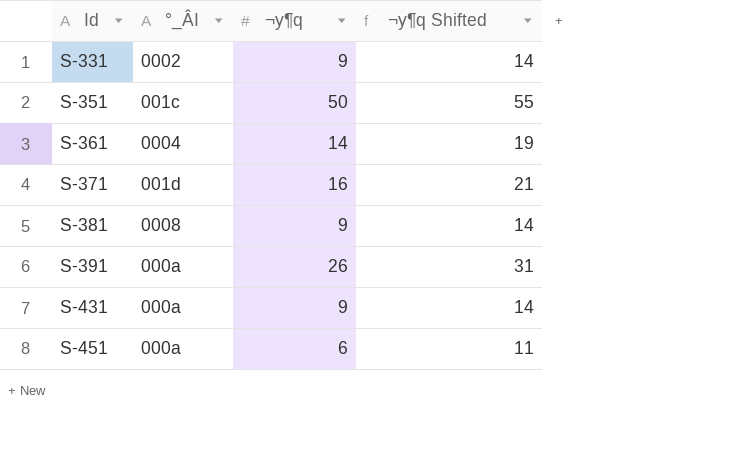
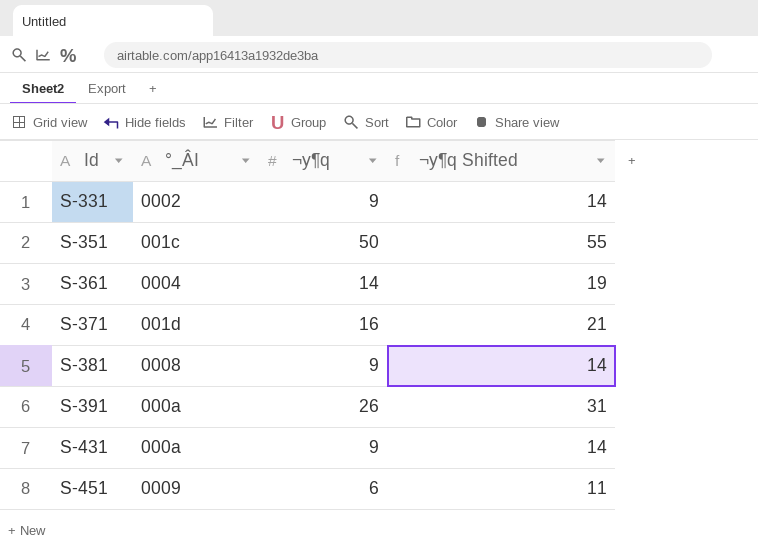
S-451 | °_ÂI: 000a -> 0009

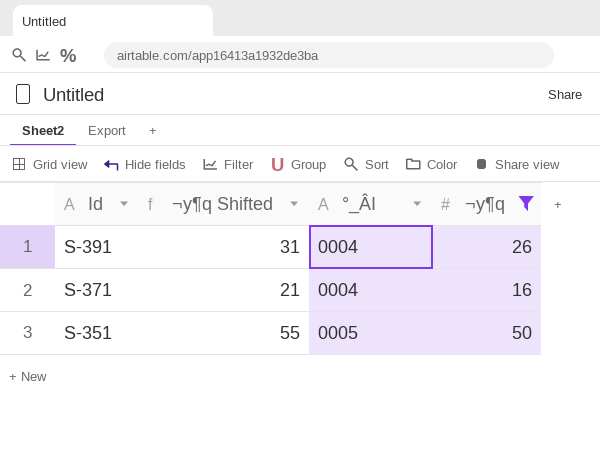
filter: none -> ¬y¶q >= 16
row order: Id ascending -> Id descending
column ¬y¶q Shifted | position: 4 -> 2
S-391 | °_ÂI: 000a -> 0004
S-371 | °_ÂI: 001d -> 0004
S-351 | °_ÂI: 001c -> 0005

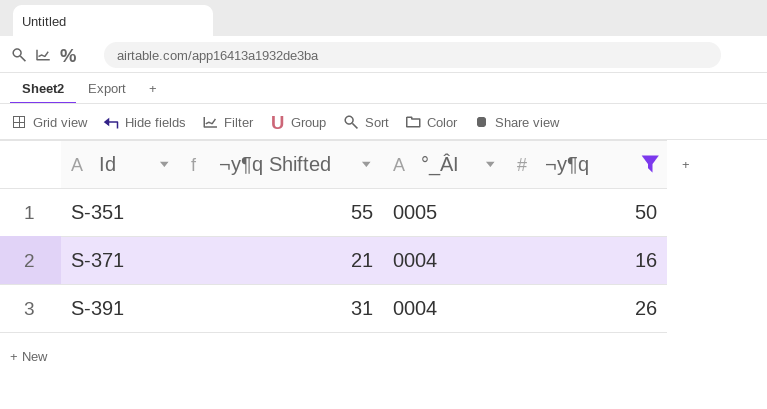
row order: Id descending -> Id ascending

